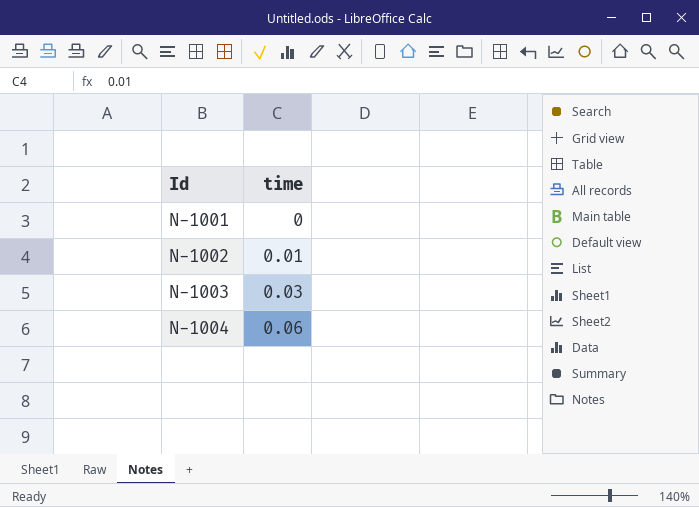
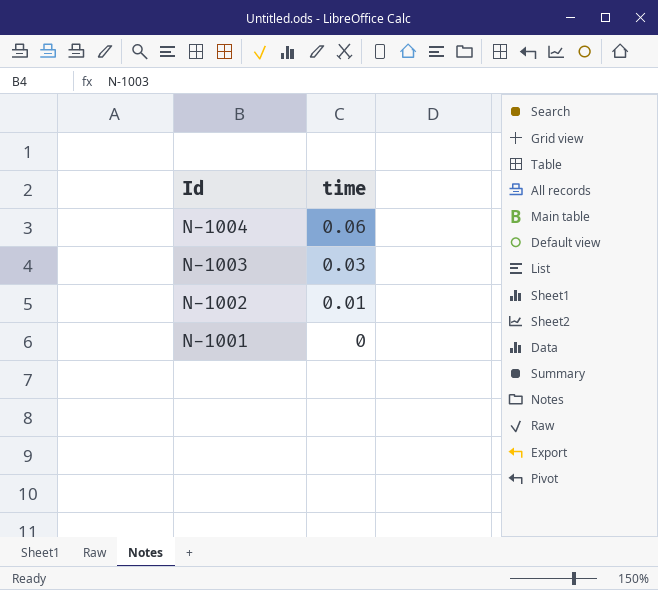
row order: Id ascending -> Id descending

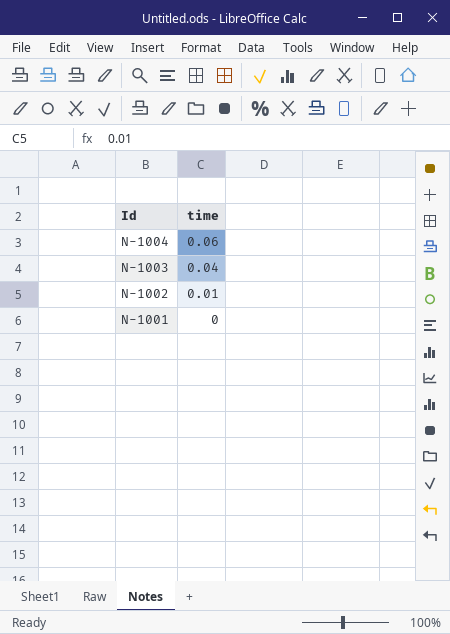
N-1003 | time: 0.03 -> 0.04

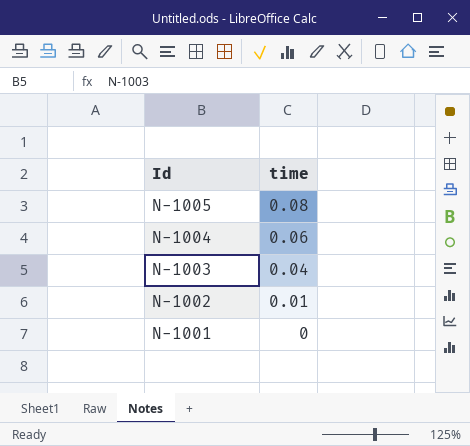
row N-1005: none -> 0.08

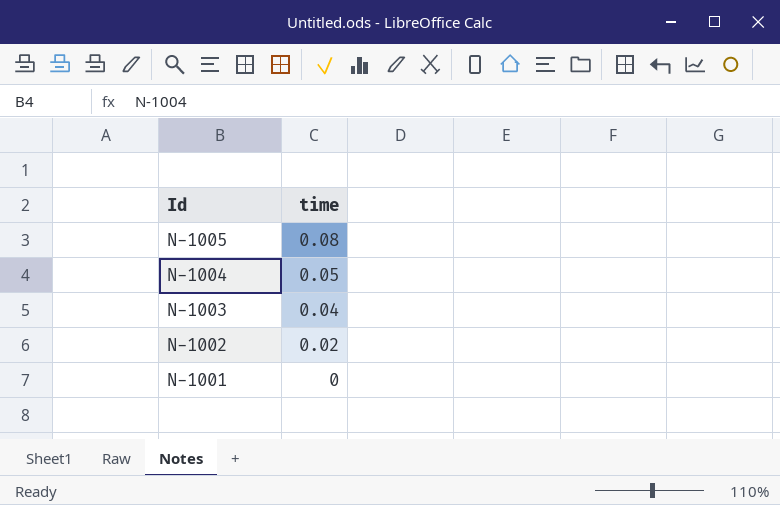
N-1004 | time: 0.06 -> 0.05
N-1002 | time: 0.01 -> 0.02

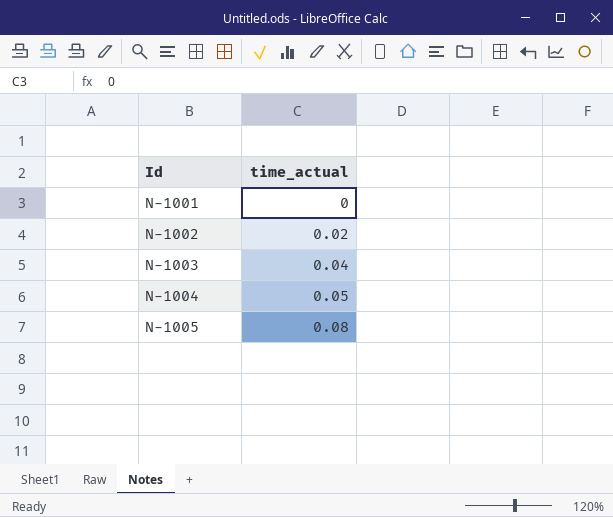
row order: Id descending -> Id ascending
column name: time -> time_actual

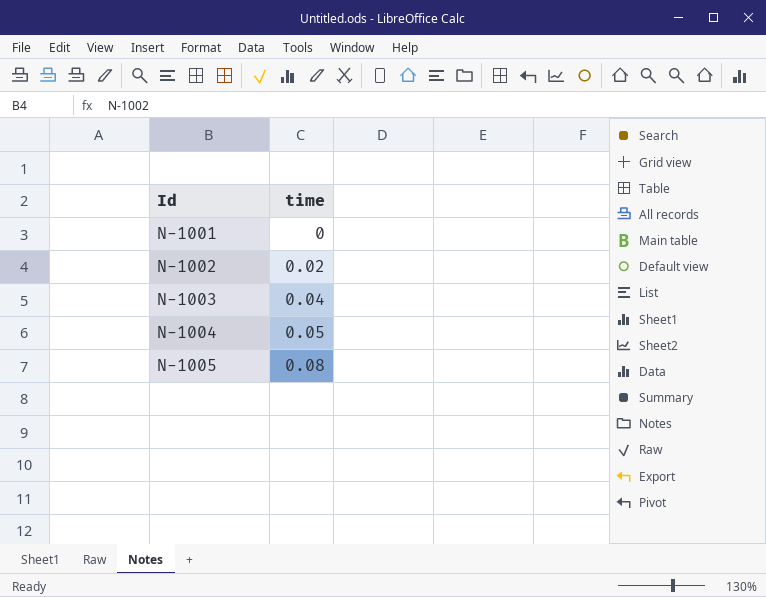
column name: time_actual -> time

